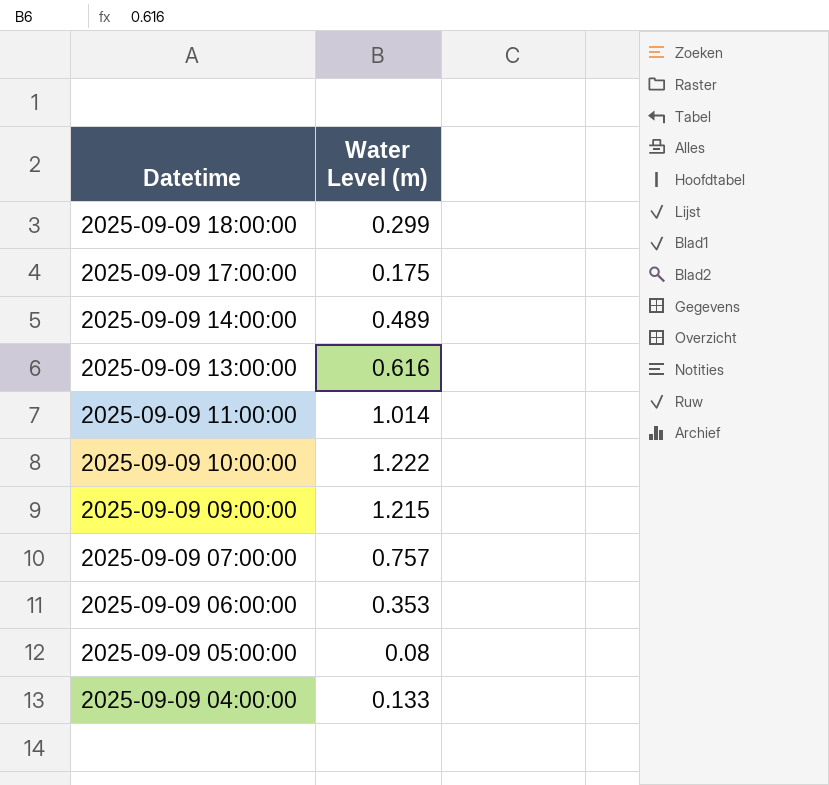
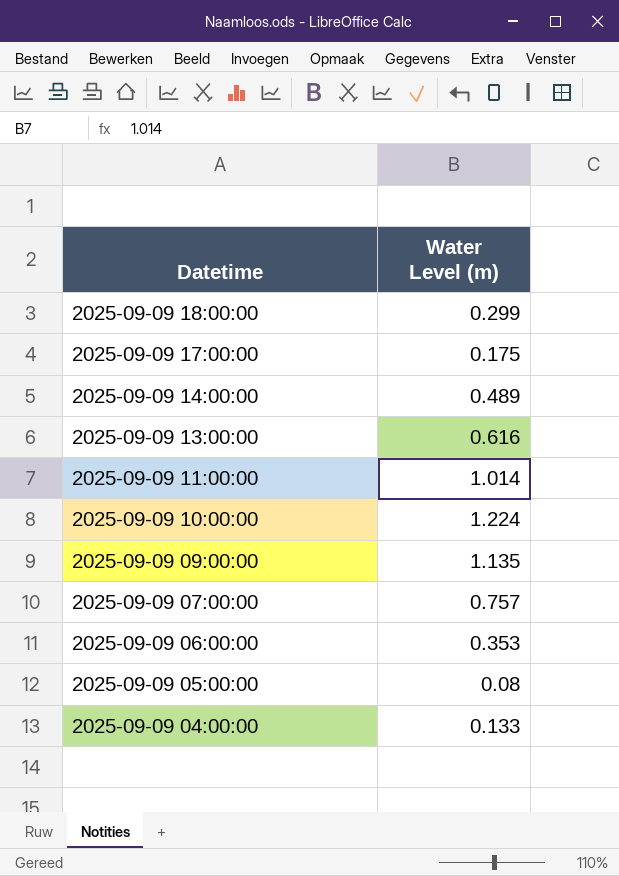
2025-09-09 10:00:00 | Water Level (m): 1.222 -> 1.224
2025-09-09 09:00:00 | Water Level (m): 1.215 -> 1.135

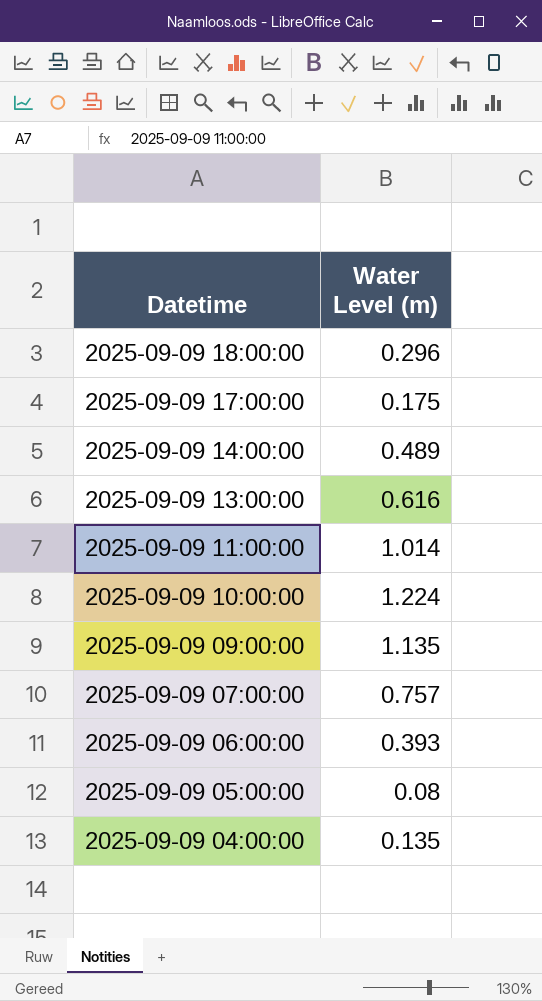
2025-09-09 18:00:00 | Water Level (m): 0.299 -> 0.296
2025-09-09 06:00:00 | Water Level (m): 0.353 -> 0.393
2025-09-09 04:00:00 | Water Level (m): 0.133 -> 0.135

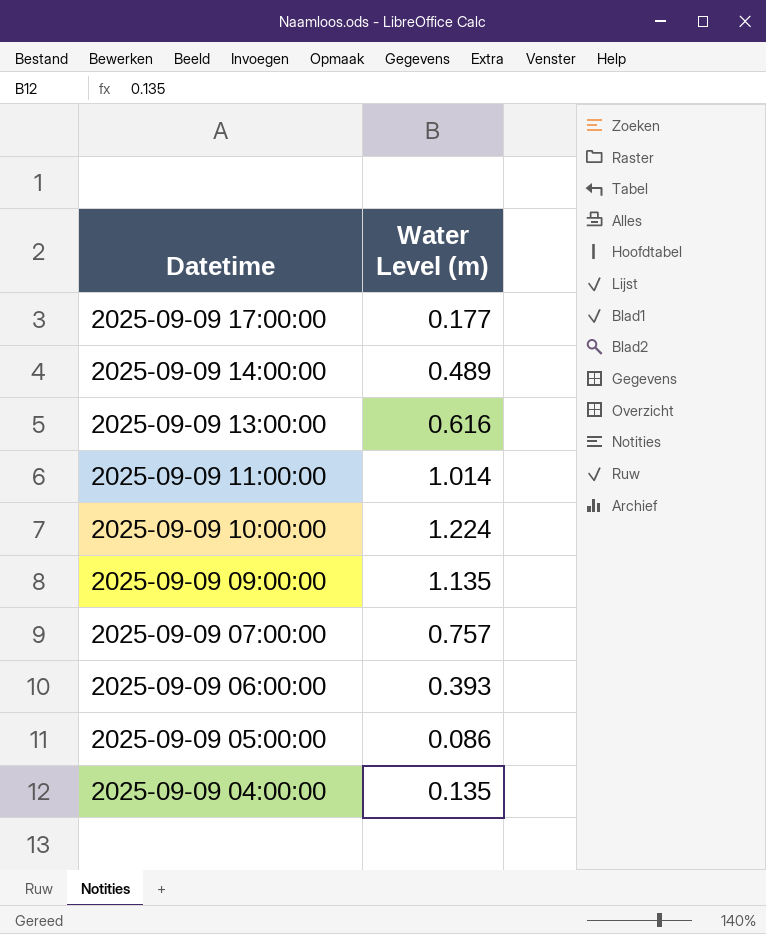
row 2025-09-09 18:00:00: 0.296 -> none
2025-09-09 17:00:00 | Water Level (m): 0.175 -> 0.177
2025-09-09 05:00:00 | Water Level (m): 0.08 -> 0.086

